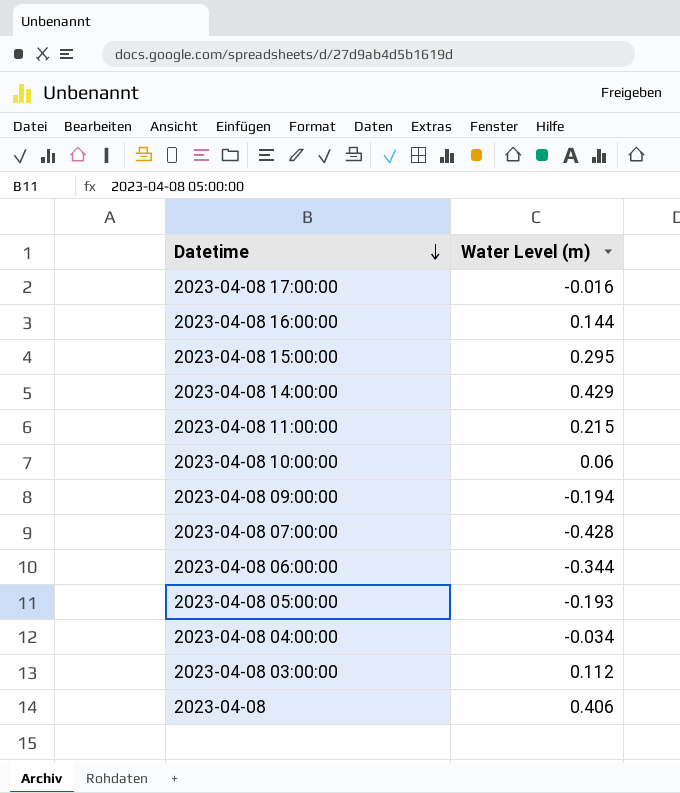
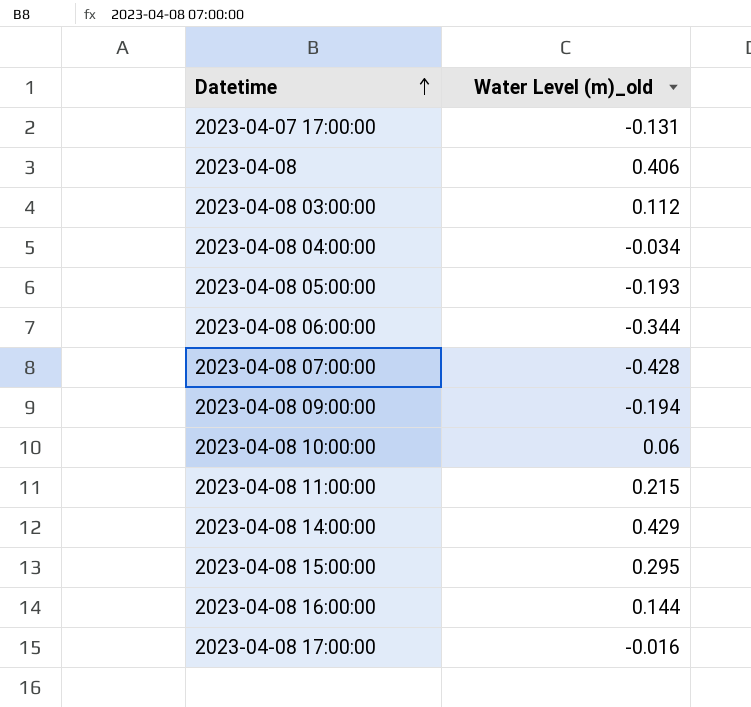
row order: Datetime descending -> Datetime ascending
column name: Water Level (m) -> Water Level (m)_old
row 2023-04-07 17:00:00: none -> -0.131

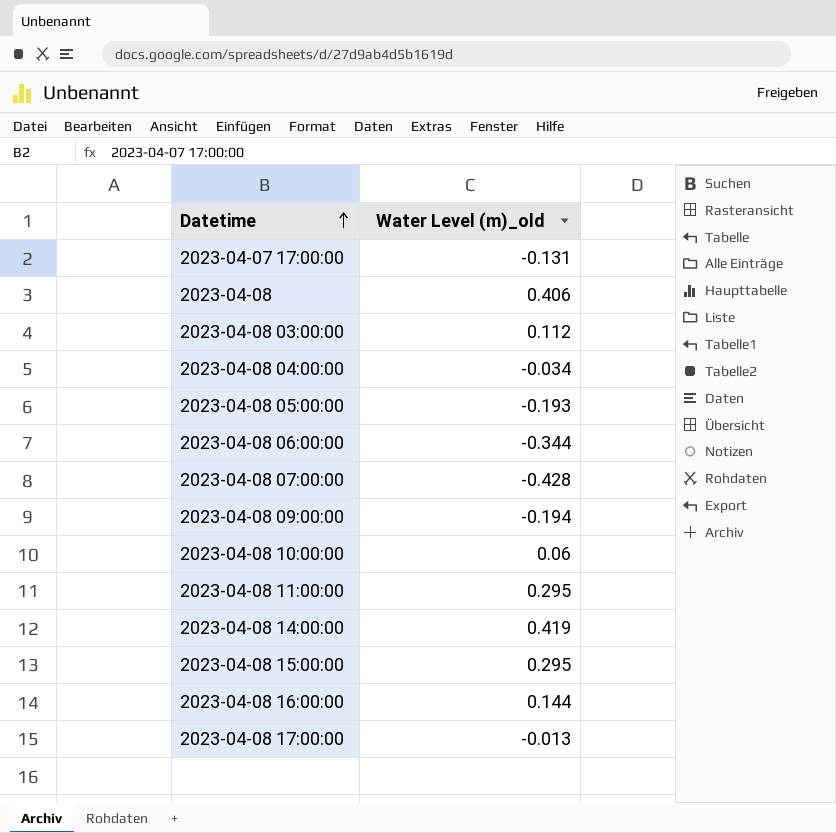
2023-04-08 11:00:00 | Water Level (m)_old: 0.215 -> 0.295
2023-04-08 14:00:00 | Water Level (m)_old: 0.429 -> 0.419
2023-04-08 17:00:00 | Water Level (m)_old: -0.016 -> -0.013

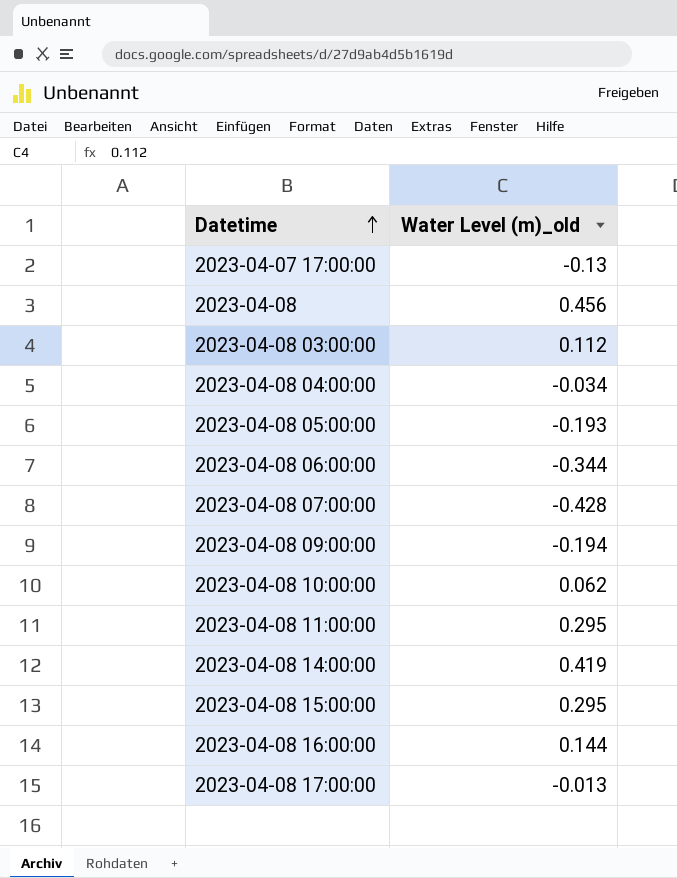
2023-04-07 17:00:00 | Water Level (m)_old: -0.131 -> -0.13
2023-04-08 | Water Level (m)_old: 0.406 -> 0.456
2023-04-08 10:00:00 | Water Level (m)_old: 0.06 -> 0.062

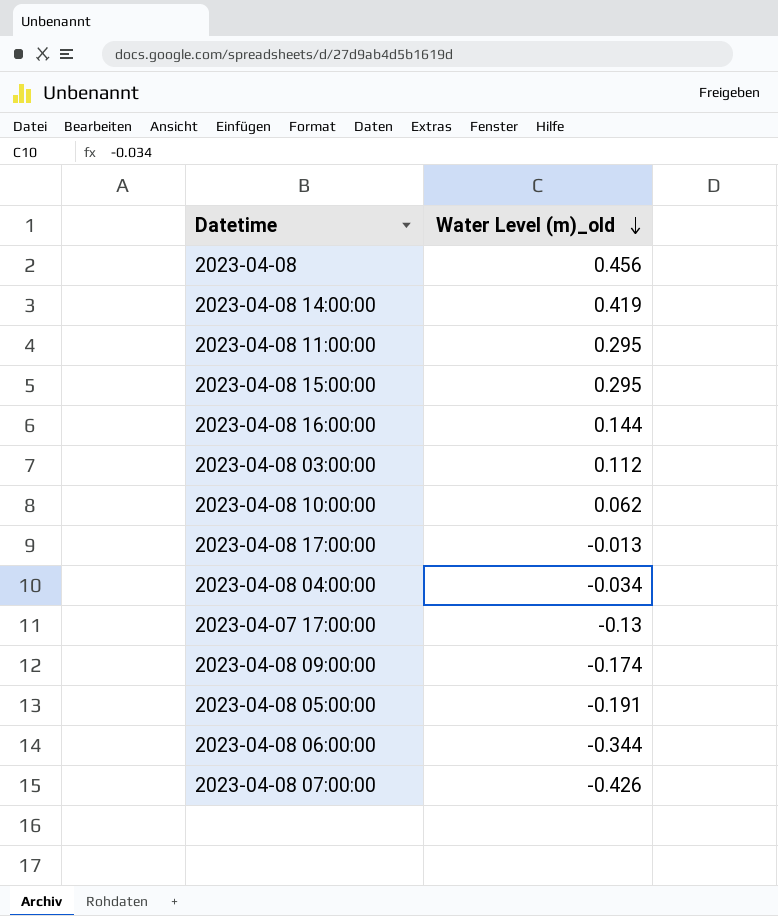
row order: Datetime ascending -> Water Level (m)_old descending
2023-04-08 09:00:00 | Water Level (m)_old: -0.194 -> -0.174
2023-04-08 05:00:00 | Water Level (m)_old: -0.193 -> -0.191
2023-04-08 07:00:00 | Water Level (m)_old: -0.428 -> -0.426

